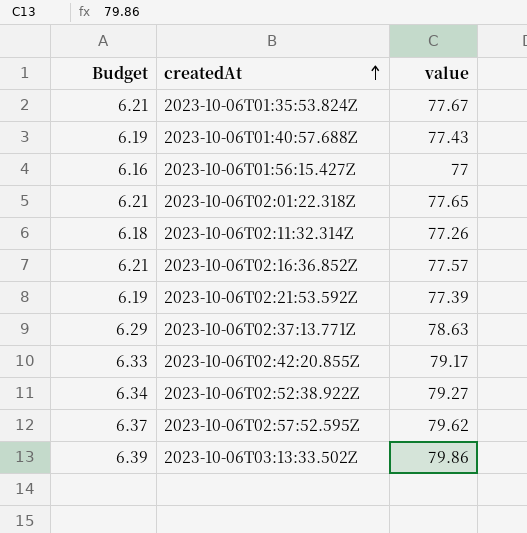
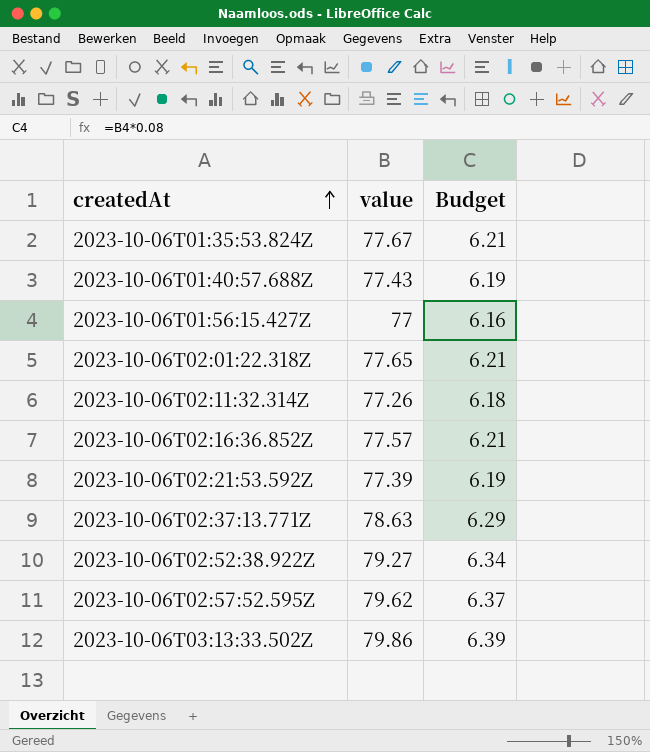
column Budget | position: 1 -> 3
row 2023-10-06T02:42:20.855Z: 6.33 | 79.17 -> none

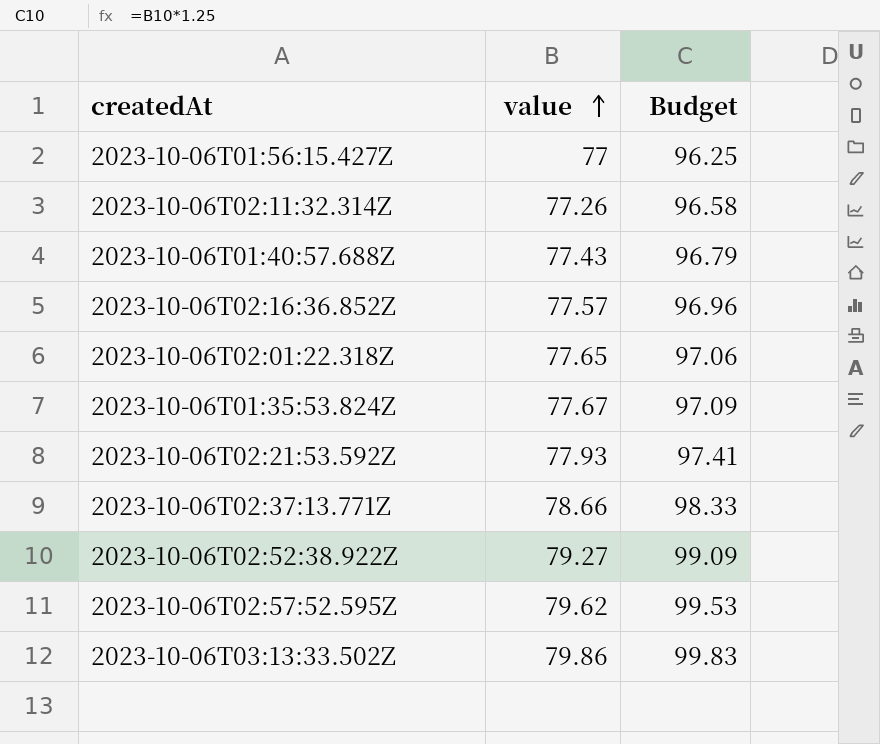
row order: createdAt ascending -> value ascending
column Budget | formula: [value] * 0.08 -> [value] * 1.25
2023-10-06T02:21:53.592Z | value: 77.39 -> 77.93
2023-10-06T02:37:13.771Z | value: 78.63 -> 78.66

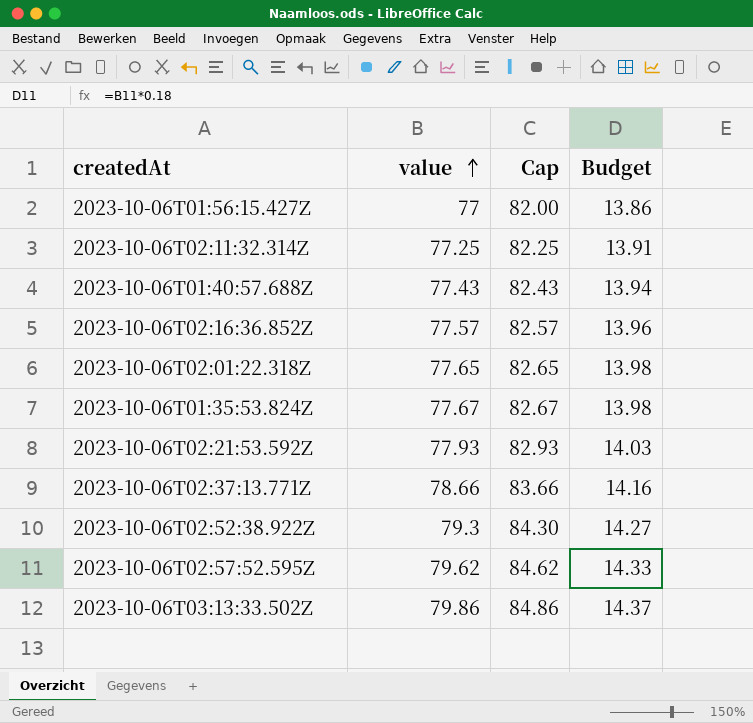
column Cap | formula: none -> [value] + 5
column Budget | formula: [value] * 1.25 -> [value] * 0.18
2023-10-06T02:11:32.314Z | value: 77.26 -> 77.25
2023-10-06T02:52:38.922Z | value: 79.27 -> 79.3

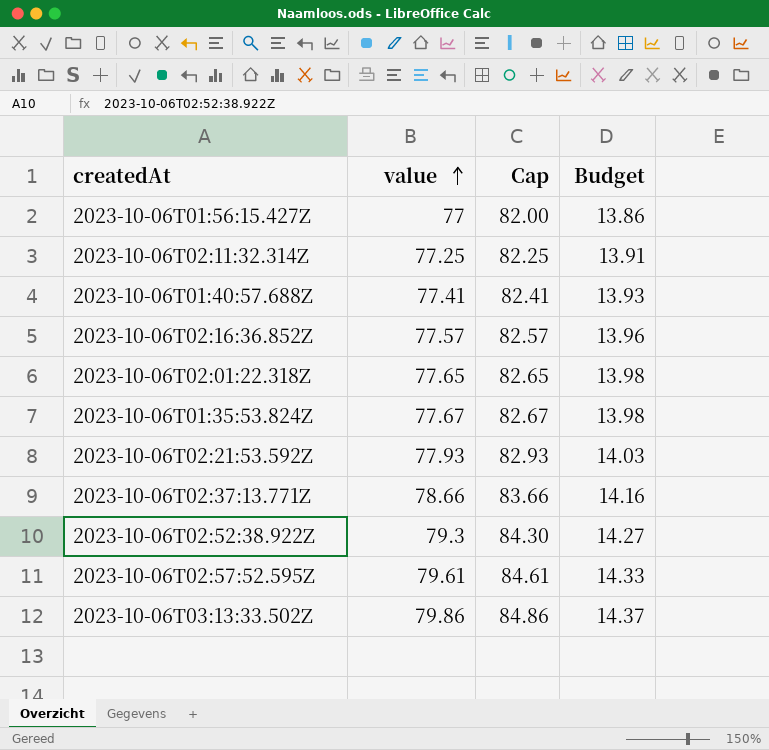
2023-10-06T01:40:57.688Z | value: 77.43 -> 77.41
2023-10-06T01:40:57.688Z | Cap: 82.43 -> 82.41
2023-10-06T01:40:57.688Z | Budget: 13.94 -> 13.93
2023-10-06T02:57:52.595Z | value: 79.62 -> 79.61
2023-10-06T02:57:52.595Z | Cap: 84.62 -> 84.61

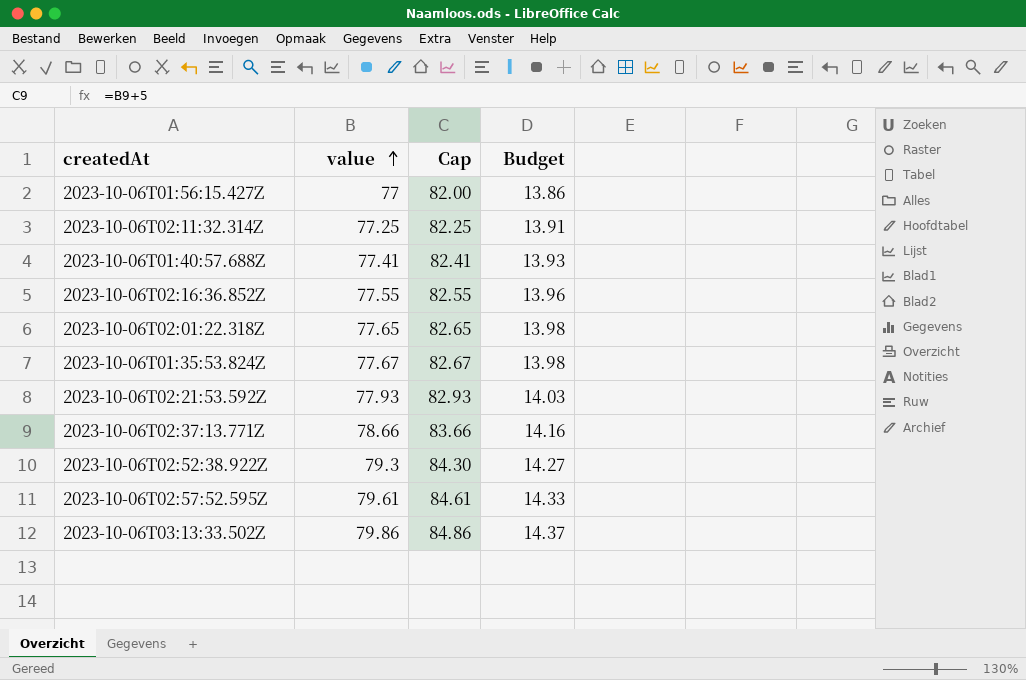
2023-10-06T02:16:36.852Z | value: 77.57 -> 77.55
2023-10-06T02:16:36.852Z | Cap: 82.57 -> 82.55

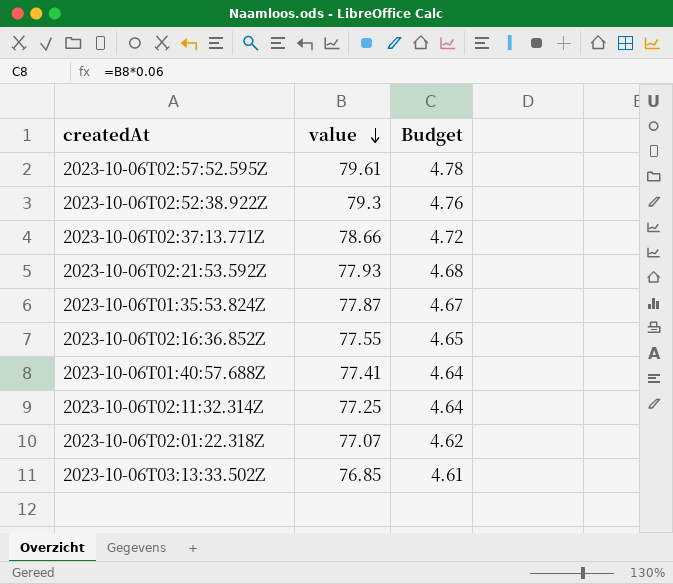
row order: value ascending -> value descending
column Cap | formula: [value] + 5 -> none
column Budget | formula: [value] * 0.18 -> [value] * 0.06
row 2023-10-06T01:56:15.427Z: 77 | 82.00 | 13.86 -> none
2023-10-06T01:35:53.824Z | value: 77.67 -> 77.87
2023-10-06T02:01:22.318Z | value: 77.65 -> 77.07
2023-10-06T03:13:33.502Z | value: 79.86 -> 76.85

